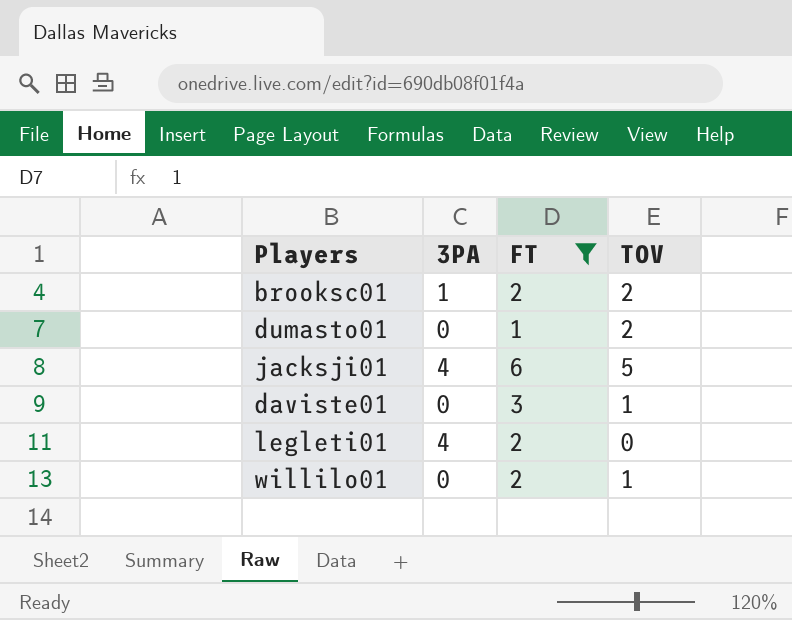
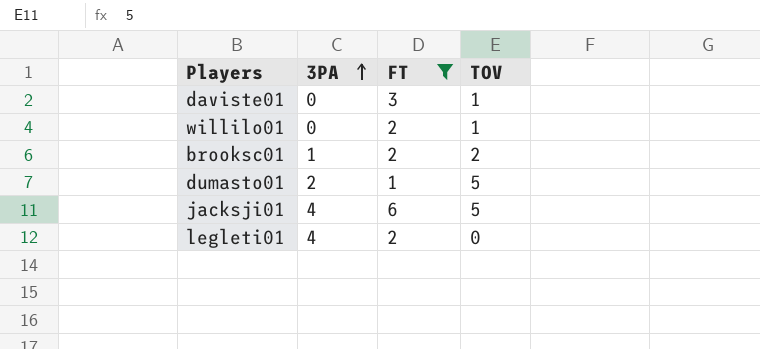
row order: none -> 3PA ascending
dumasto01 | 3PA: 0 -> 2
dumasto01 | TOV: 2 -> 5

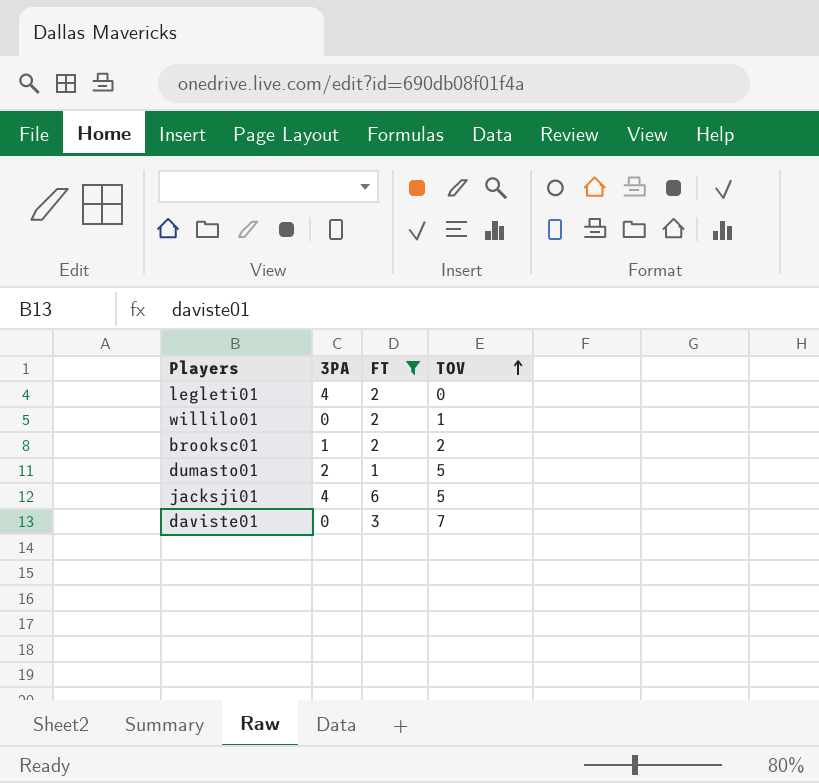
row order: 3PA ascending -> TOV ascending
daviste01 | TOV: 1 -> 7

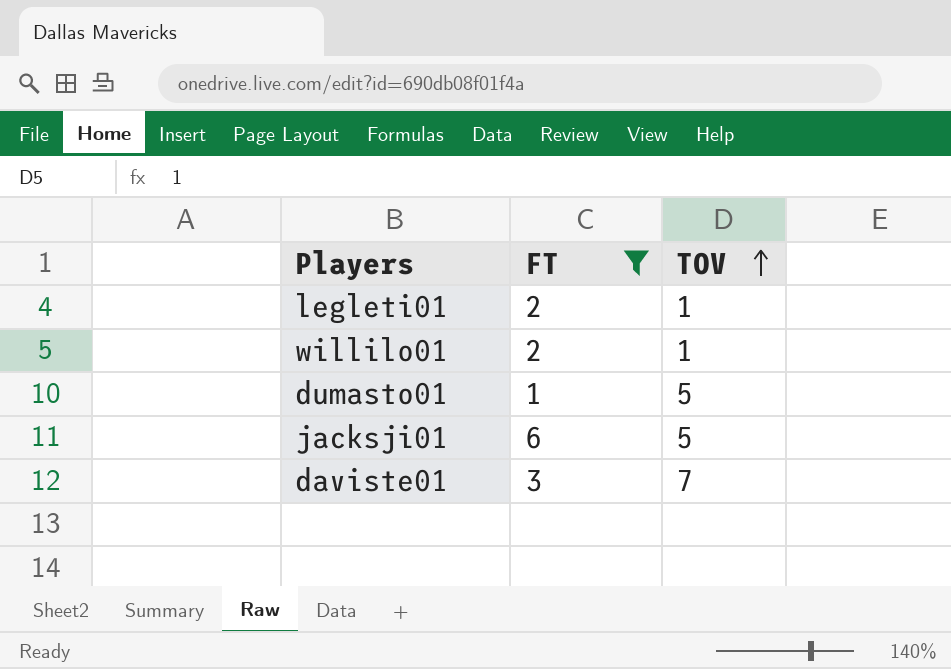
column 3PA | position: 2 -> none
row brooksc01: 1 | 2 | 2 -> none
legleti01 | TOV: 0 -> 1

